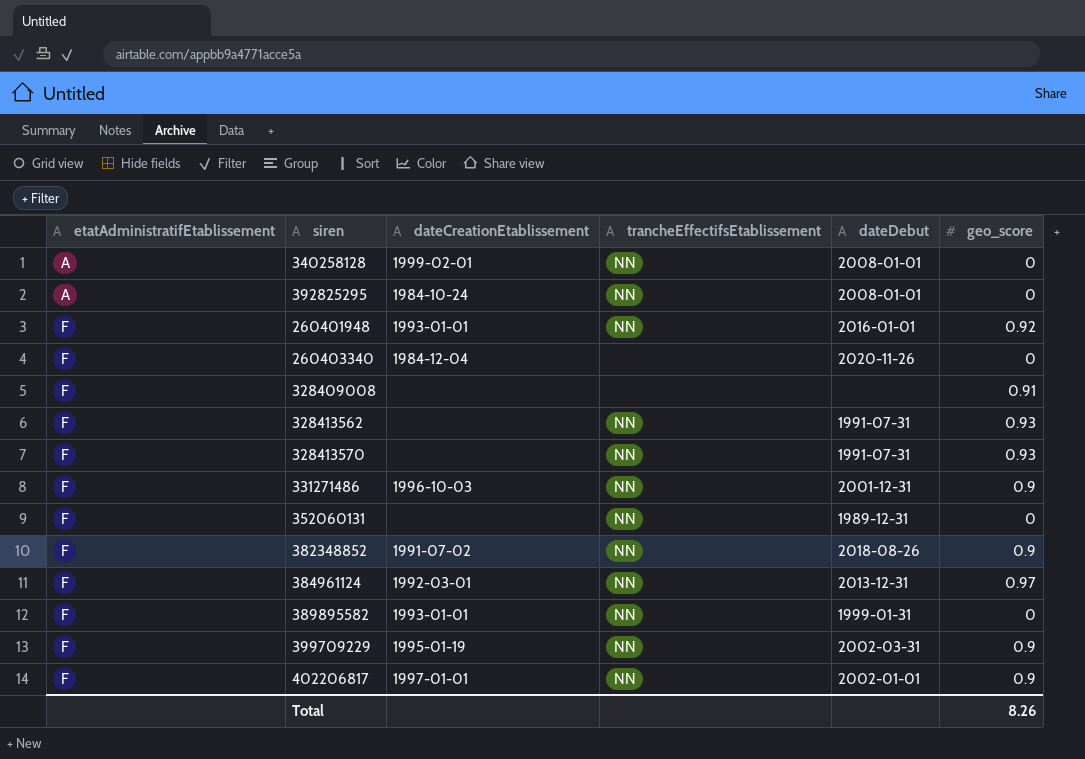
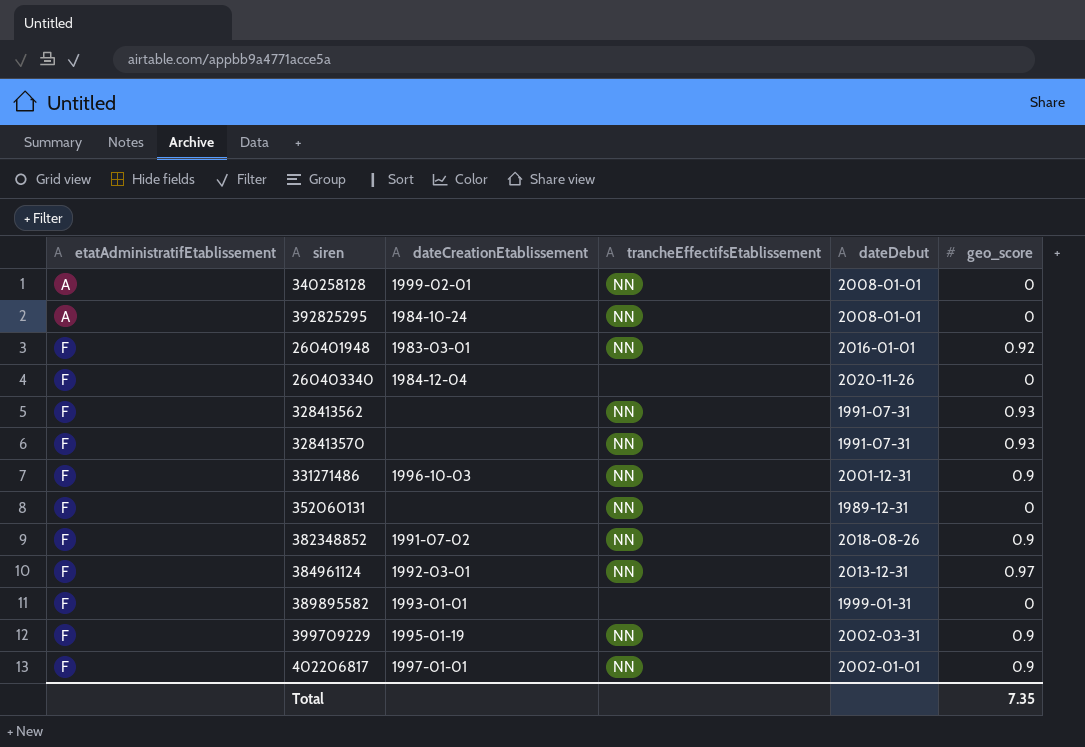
row 328409008: F | none | none | none | 0.91 -> none
260401948 | dateCreationEtablissement: 1993-01-01 -> 1983-03-01
389895582 | trancheEffectifsEtablissement: NN -> none
Total | geo_score: 8.26 -> 7.35

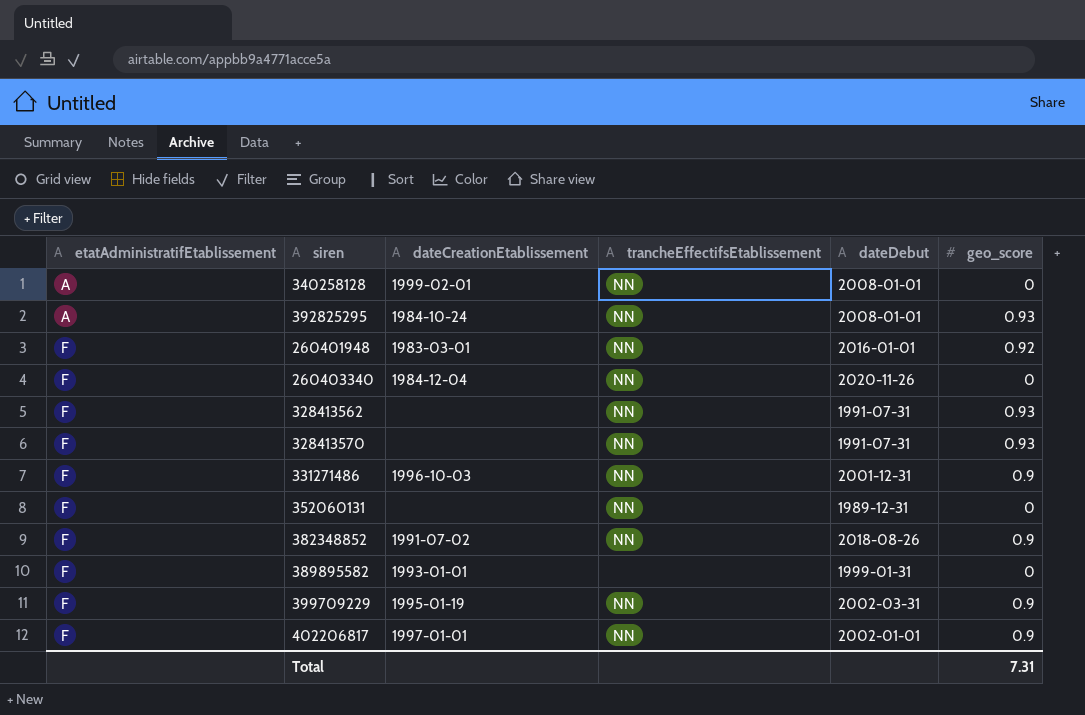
row 384961124: F | 1992-03-01 | NN | 2013-12-31 | 0.97 -> none
392825295 | geo_score: 0 -> 0.93
260403340 | trancheEffectifsEtablissement: none -> NN
Total | geo_score: 7.35 -> 7.31

